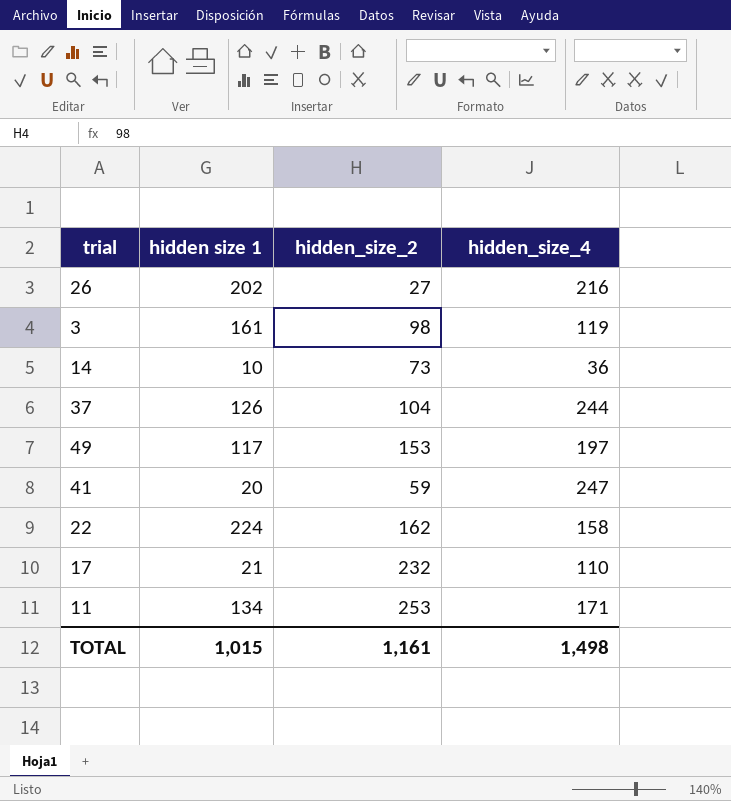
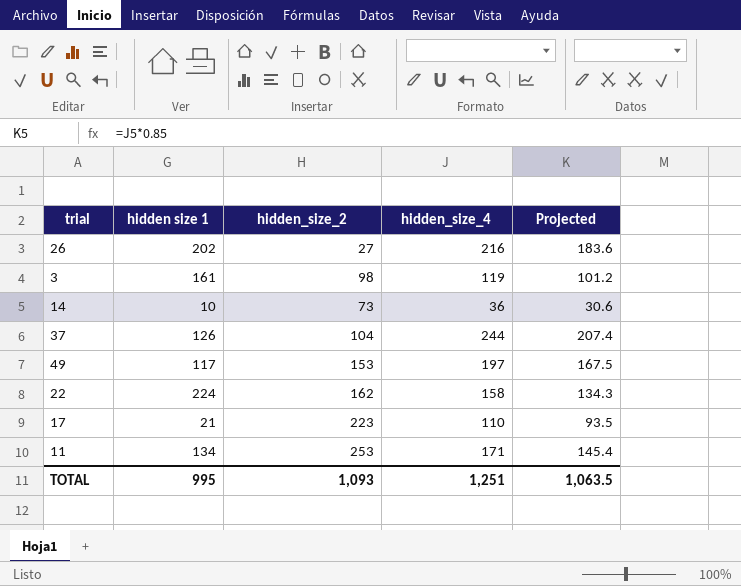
column Projected | formula: none -> [hidden_size_4] * 0.85
row 41: 20 | 59 | 247 -> none
17 | hidden_size_2: 232 -> 223
TOTAL | hidden size 1: 1,015 -> 995
TOTAL | hidden_size_2: 1,161 -> 1,093
TOTAL | hidden_size_4: 1,498 -> 1,251

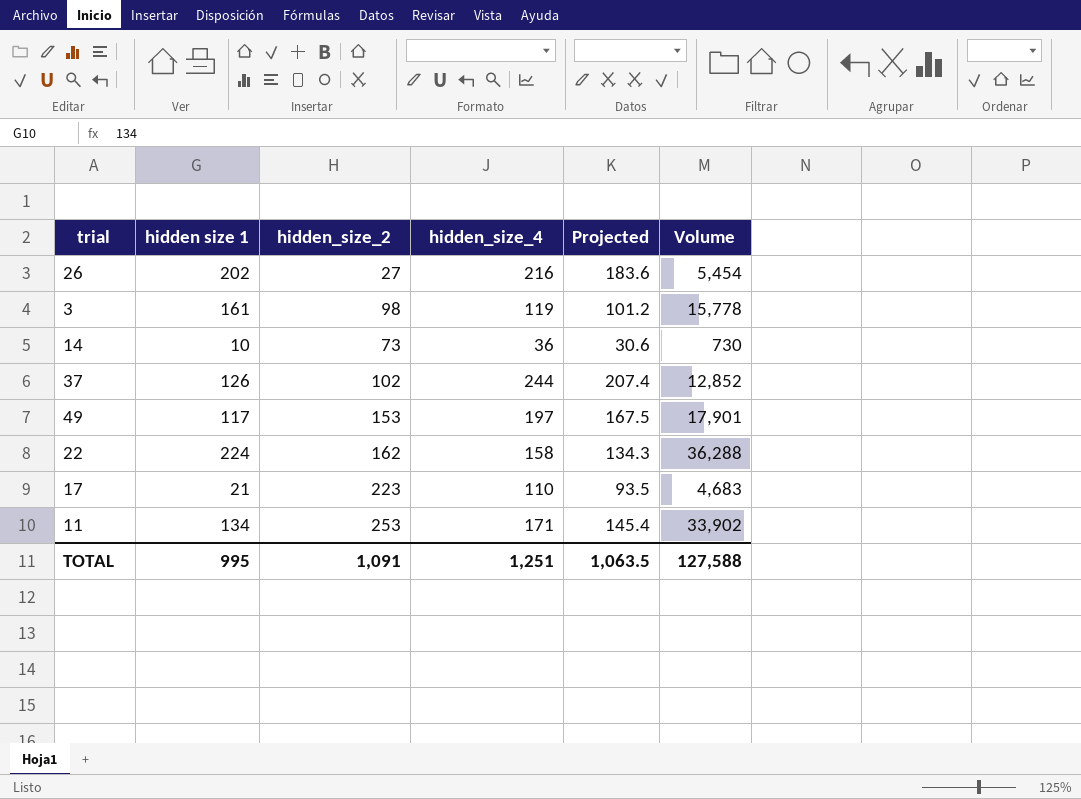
column Volume | formula: none -> [hidden size 1] * [hidden_size_2]
37 | hidden_size_2: 104 -> 102
TOTAL | hidden_size_2: 1,093 -> 1,091

